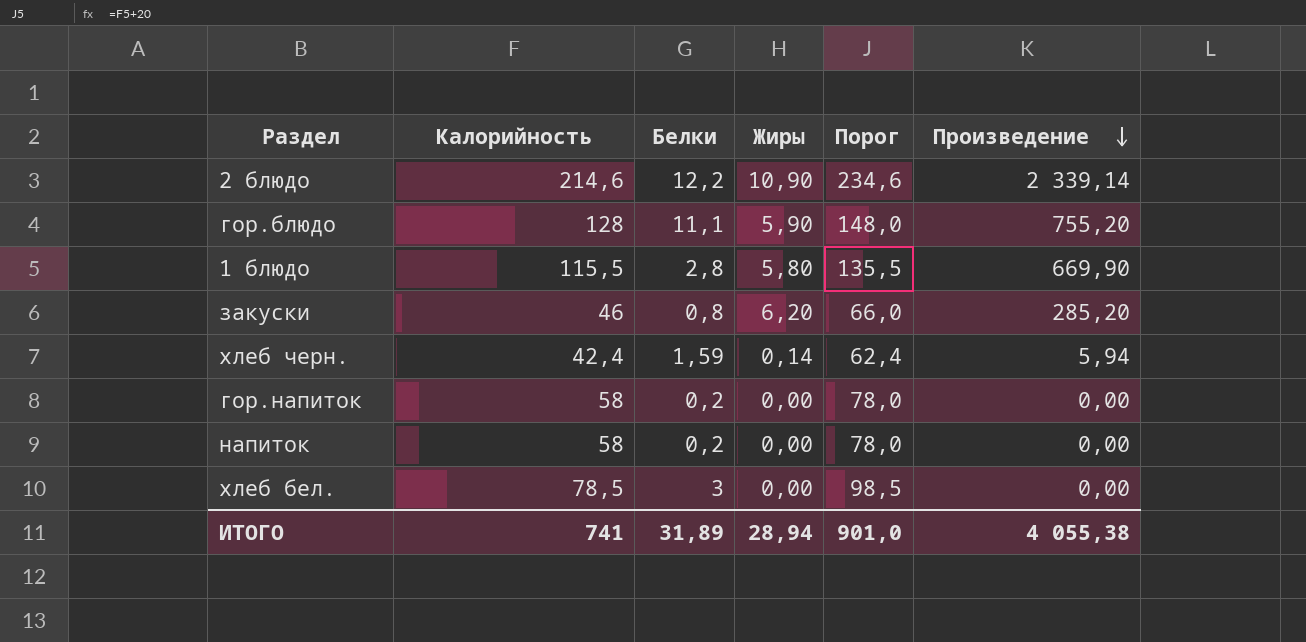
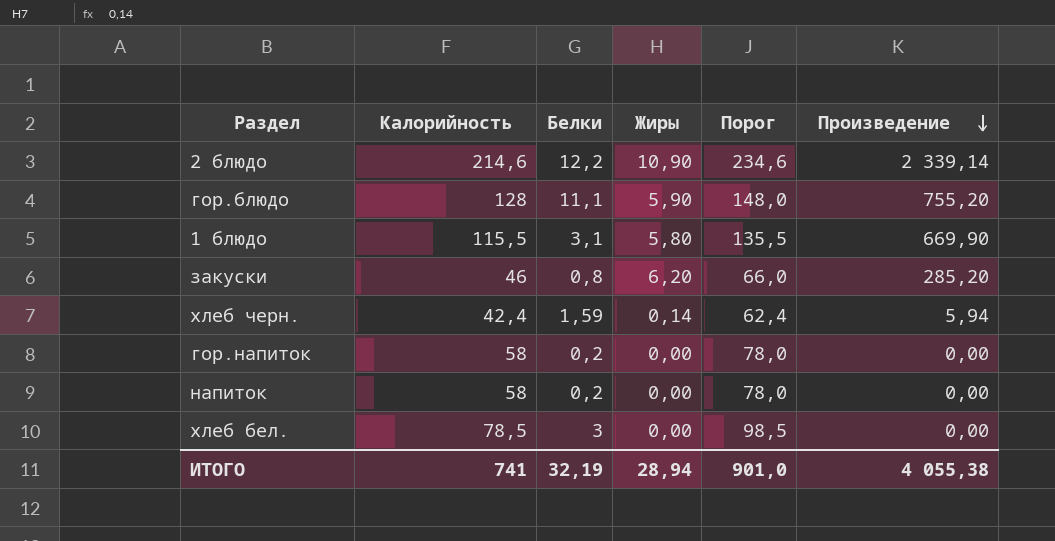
1 блюдо | Белки: 2,8 -> 3,1
ИТОГО | Белки: 31,89 -> 32,19

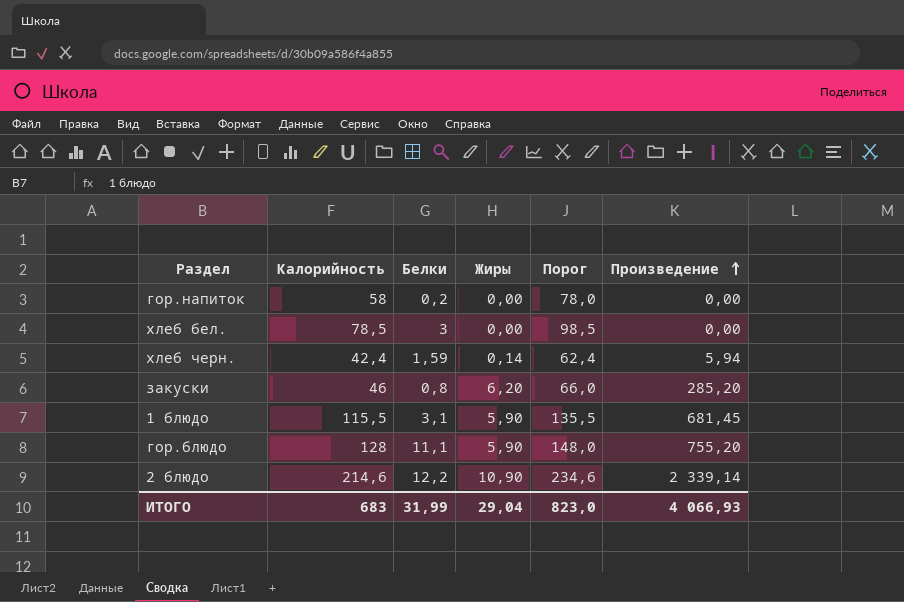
row order: Произведение descending -> Произведение ascending
row напиток: 58 | 0,2 | 0,00 | 78,0 | 0,00 -> none
1 блюдо | Жиры: 5,80 -> 5,90
1 блюдо | Произведение: 669,90 -> 681,45
ИТОГО | Калорийность: 741 -> 683
ИТОГО | Белки: 32,19 -> 31,99
ИТОГО | Жиры: 28,94 -> 29,04
ИТОГО | Порог: 901,0 -> 823,0
ИТОГО | Произведение: 4 055,38 -> 4 066,93

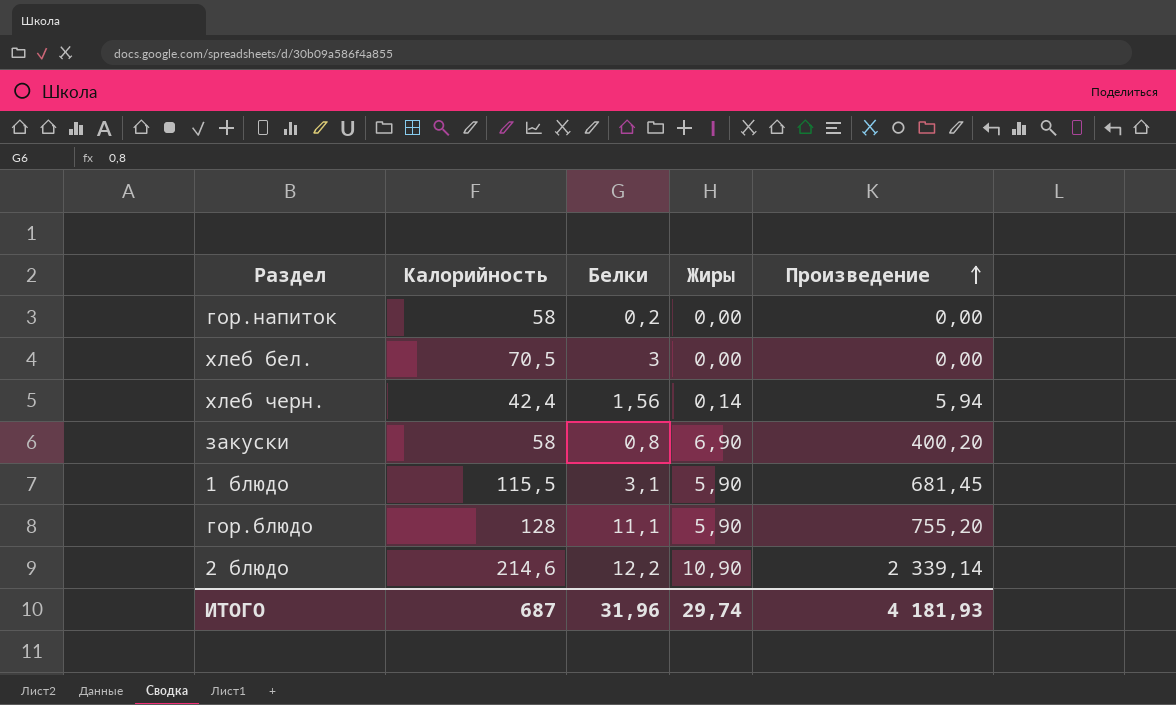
column Порог | formula: [Калорийность] + 20 -> none
хлеб бел. | Калорийность: 78,5 -> 70,5
хлеб черн. | Белки: 1,59 -> 1,56
закуски | Калорийность: 46 -> 58
закуски | Жиры: 6,20 -> 6,90
закуски | Произведение: 285,20 -> 400,20
ИТОГО | Калорийность: 683 -> 687
ИТОГО | Белки: 31,99 -> 31,96
ИТОГО | Жиры: 29,04 -> 29,74
ИТОГО | Произведение: 4 066,93 -> 4 181,93

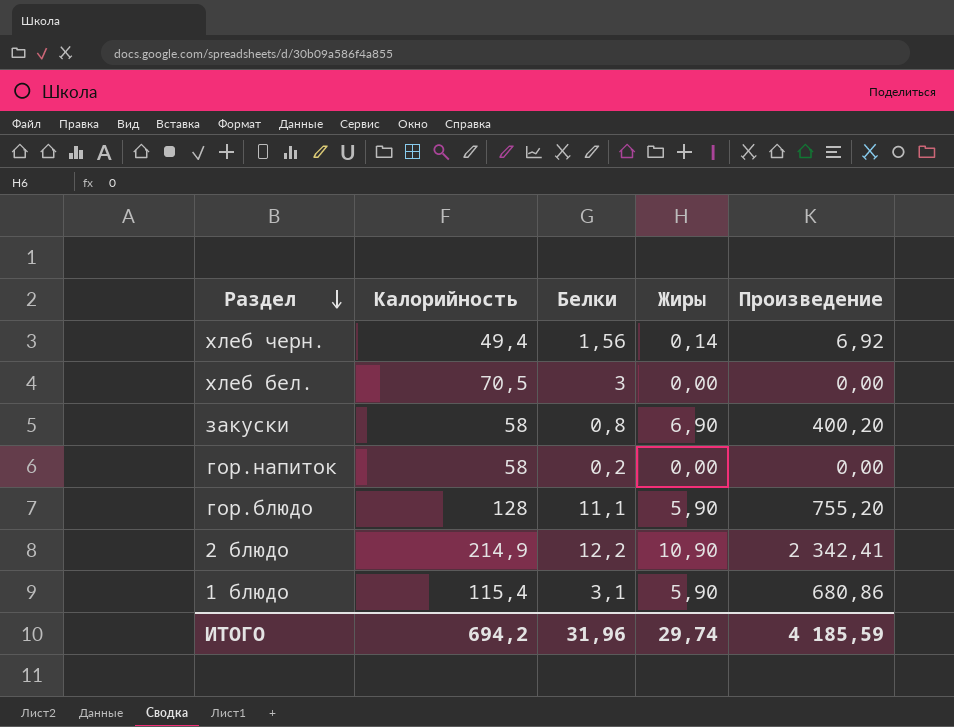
row order: Произведение ascending -> Раздел descending
хлеб черн. | Калорийность: 42,4 -> 49,4
хлеб черн. | Произведение: 5,94 -> 6,92
2 блюдо | Калорийность: 214,6 -> 214,9
2 блюдо | Произведение: 2 339,14 -> 2 342,41
1 блюдо | Калорийность: 115,5 -> 115,4
1 блюдо | Произведение: 681,45 -> 680,86
ИТОГО | Калорийность: 687 -> 694,2
ИТОГО | Произведение: 4 181,93 -> 4 185,59

